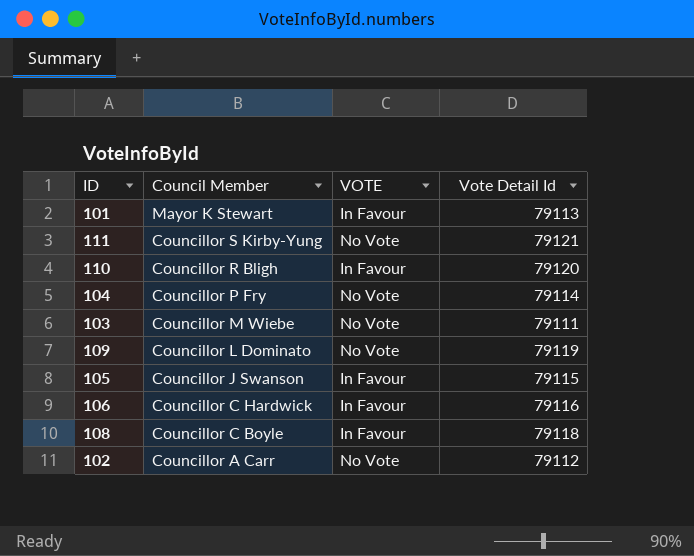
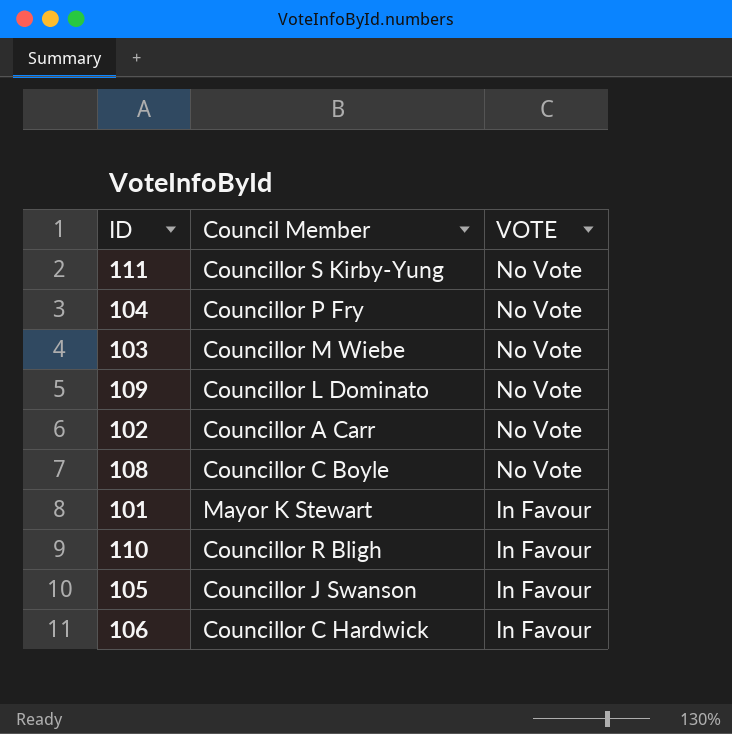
row order: Council Member descending -> VOTE descending
column Vote Detail Id | position: 4 -> none
108 | VOTE: In Favour -> No Vote

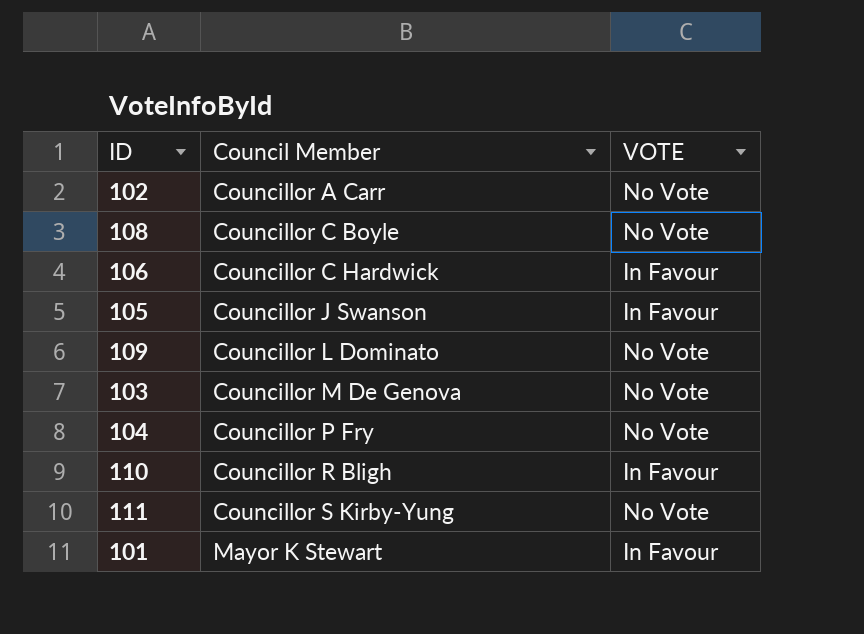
row order: VOTE descending -> Council Member ascending
103 | Council Member: Councillor M Wiebe -> Councillor M De Genova

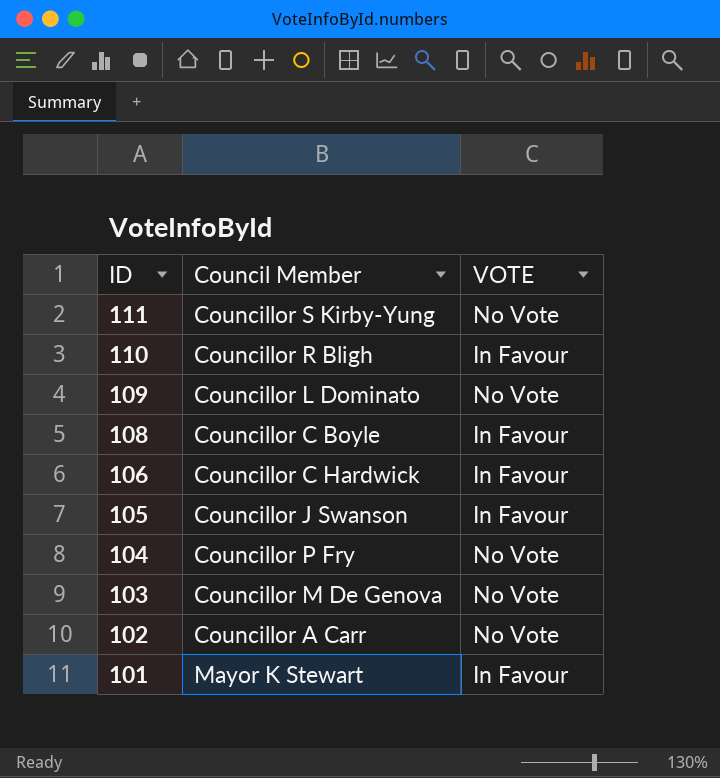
row order: Council Member ascending -> ID descending
108 | VOTE: No Vote -> In Favour

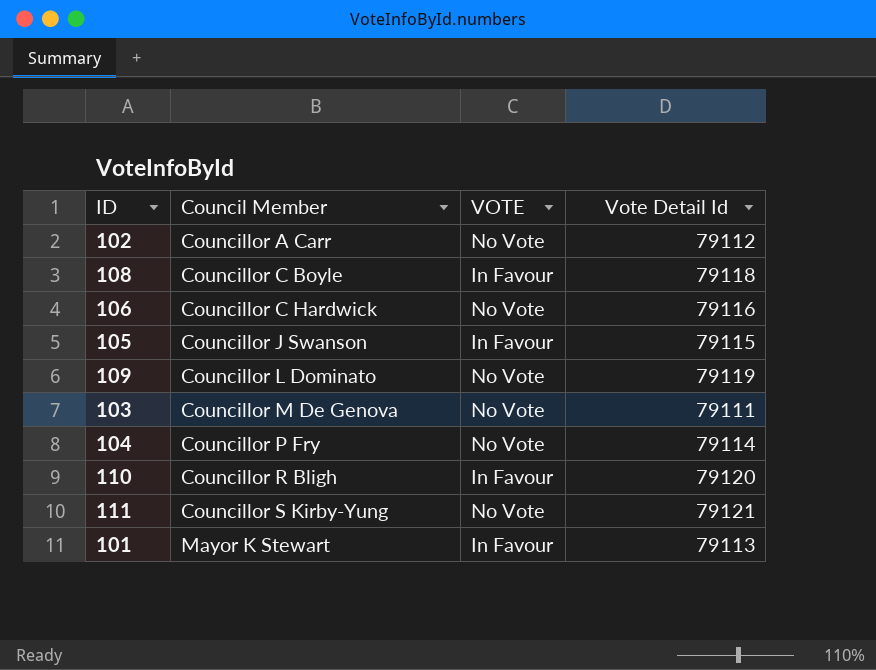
row order: ID descending -> Council Member ascending
column Vote Detail Id | position: none -> 4
106 | VOTE: In Favour -> No Vote

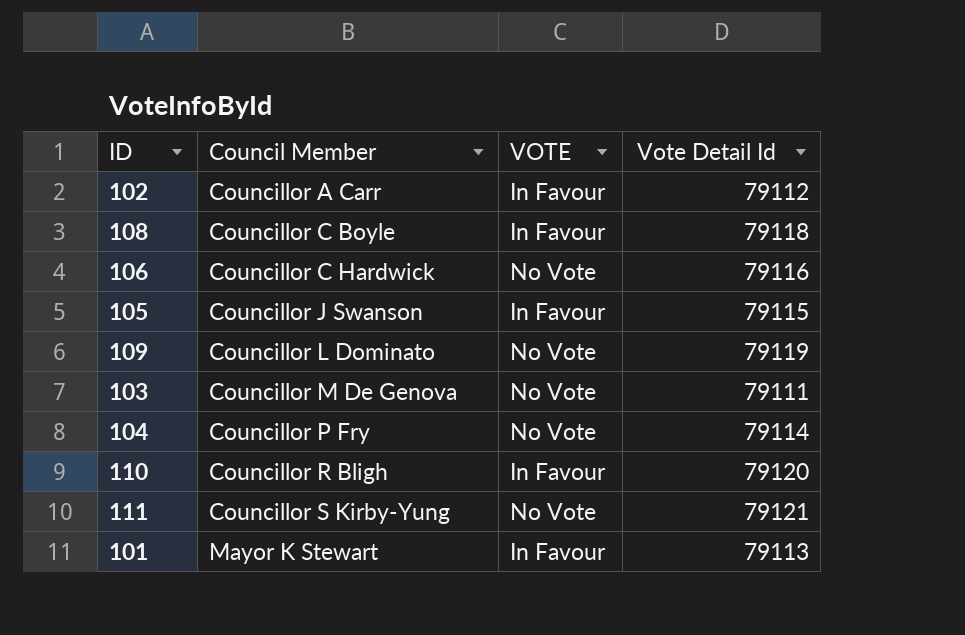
102 | VOTE: No Vote -> In Favour

